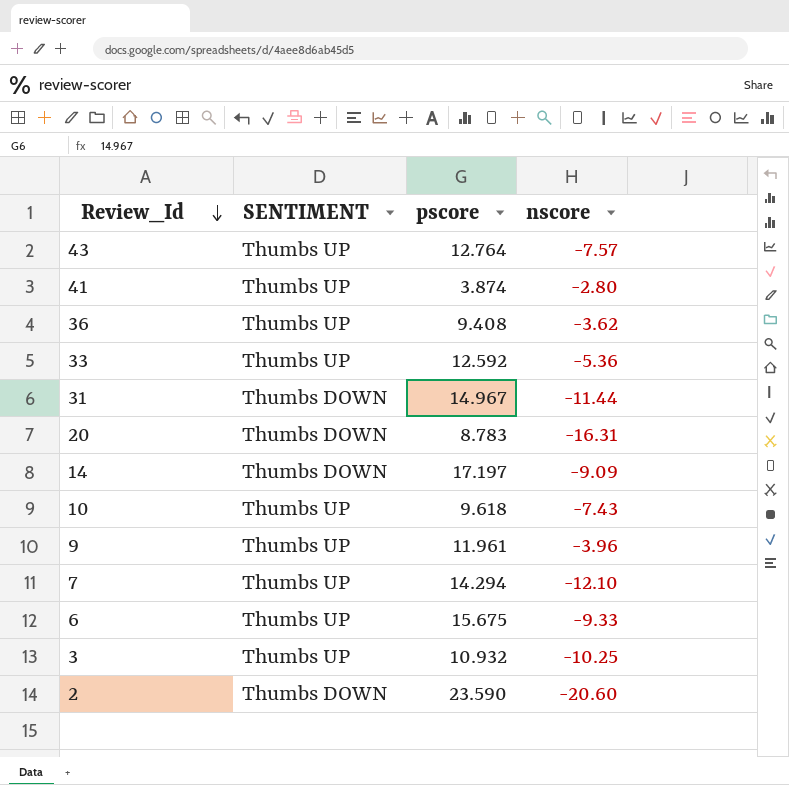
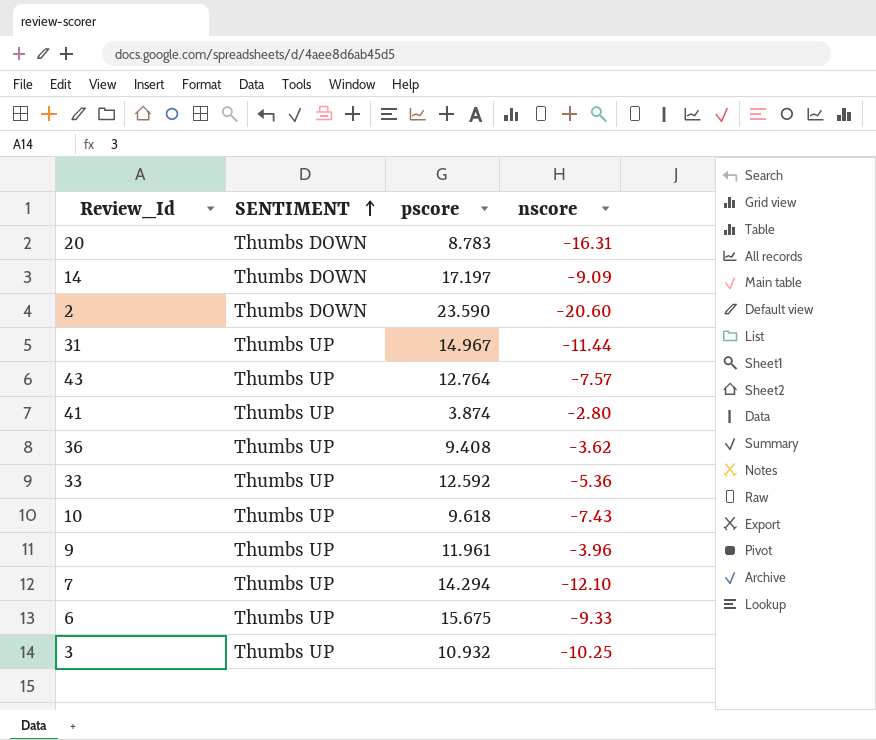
row order: Review_Id descending -> SENTIMENT ascending
31 | SENTIMENT: Thumbs DOWN -> Thumbs UP

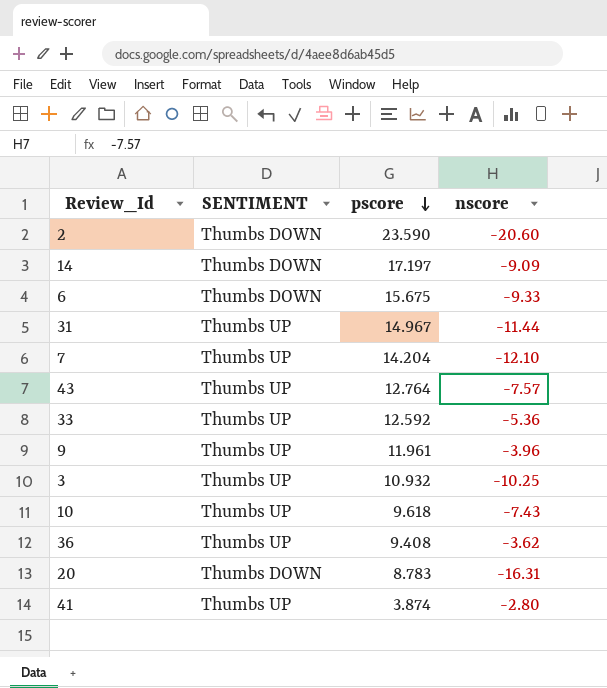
row order: SENTIMENT ascending -> pscore descending
6 | SENTIMENT: Thumbs UP -> Thumbs DOWN
7 | pscore: 14.294 -> 14.204

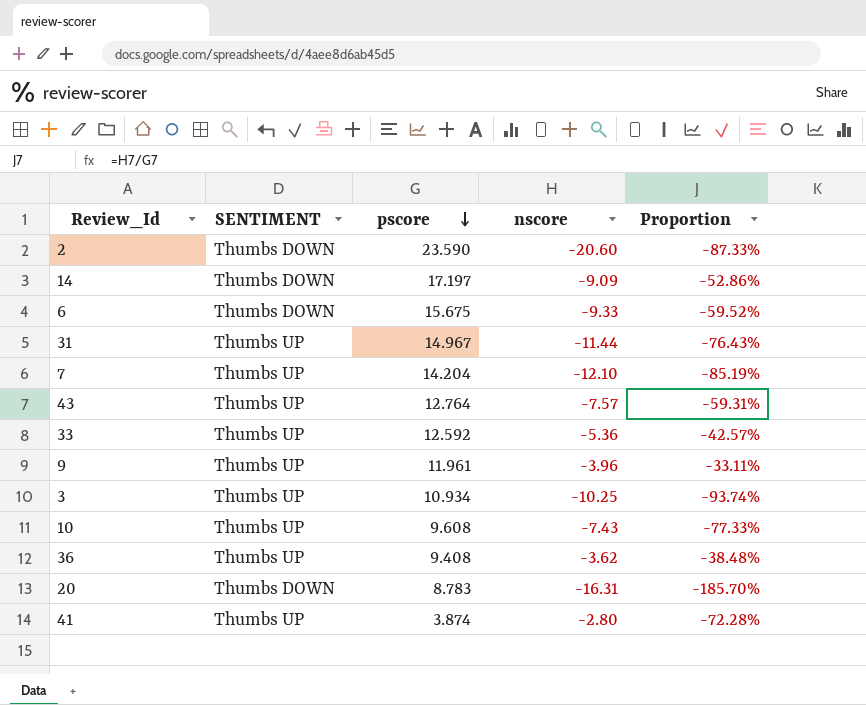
column Proportion | formula: none -> [nscore] / [pscore]
3 | pscore: 10.932 -> 10.934
10 | pscore: 9.618 -> 9.608

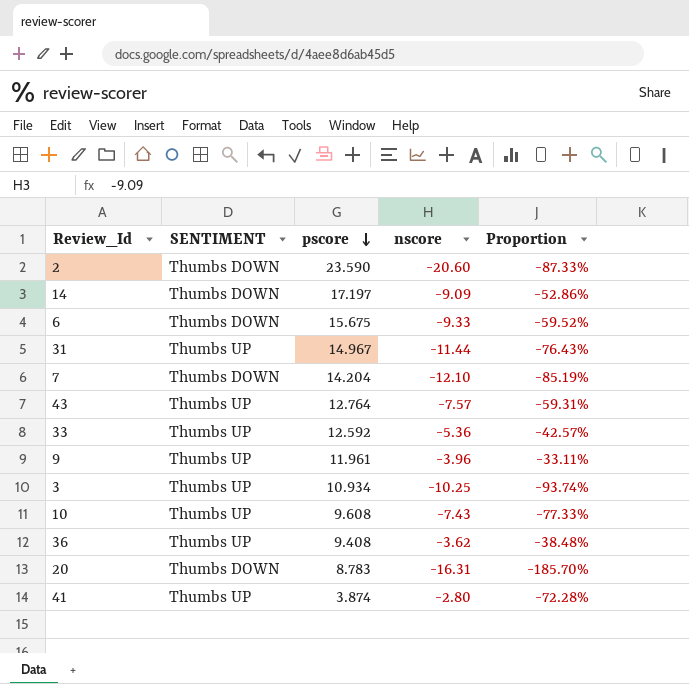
7 | SENTIMENT: Thumbs UP -> Thumbs DOWN

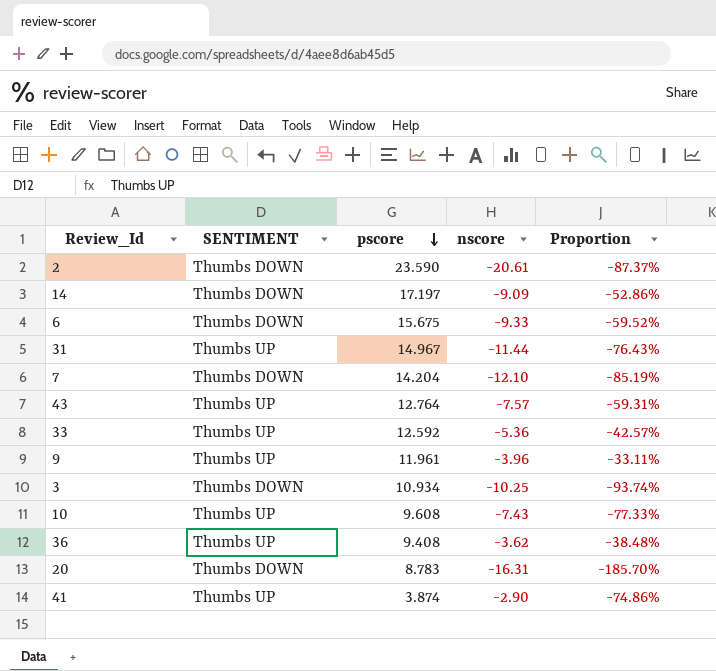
2 | nscore: -20.60 -> -20.61
2 | Proportion: -87.33% -> -87.37%
3 | SENTIMENT: Thumbs UP -> Thumbs DOWN
41 | nscore: -2.80 -> -2.90
41 | Proportion: -72.28% -> -74.86%

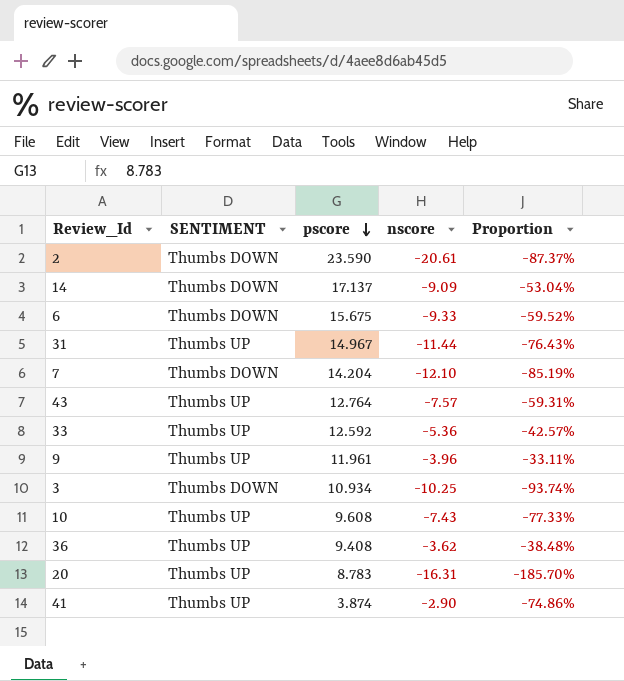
14 | pscore: 17.197 -> 17.137
14 | Proportion: -52.86% -> -53.04%
20 | SENTIMENT: Thumbs DOWN -> Thumbs UP

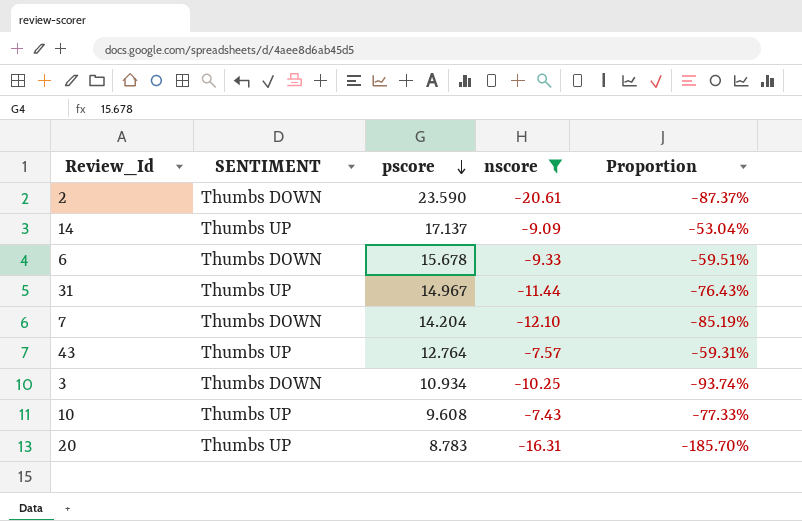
filter: none -> nscore <= -7.43
14 | SENTIMENT: Thumbs DOWN -> Thumbs UP
6 | pscore: 15.675 -> 15.678
6 | Proportion: -59.52% -> -59.51%

